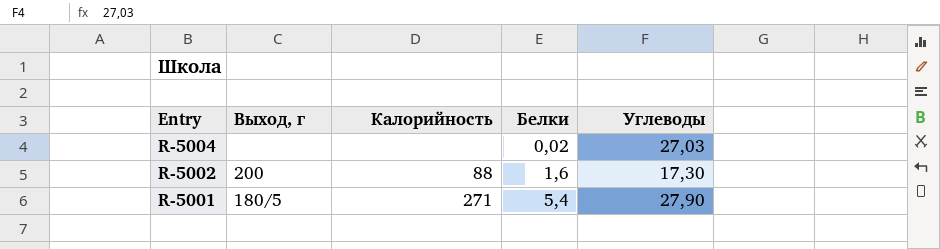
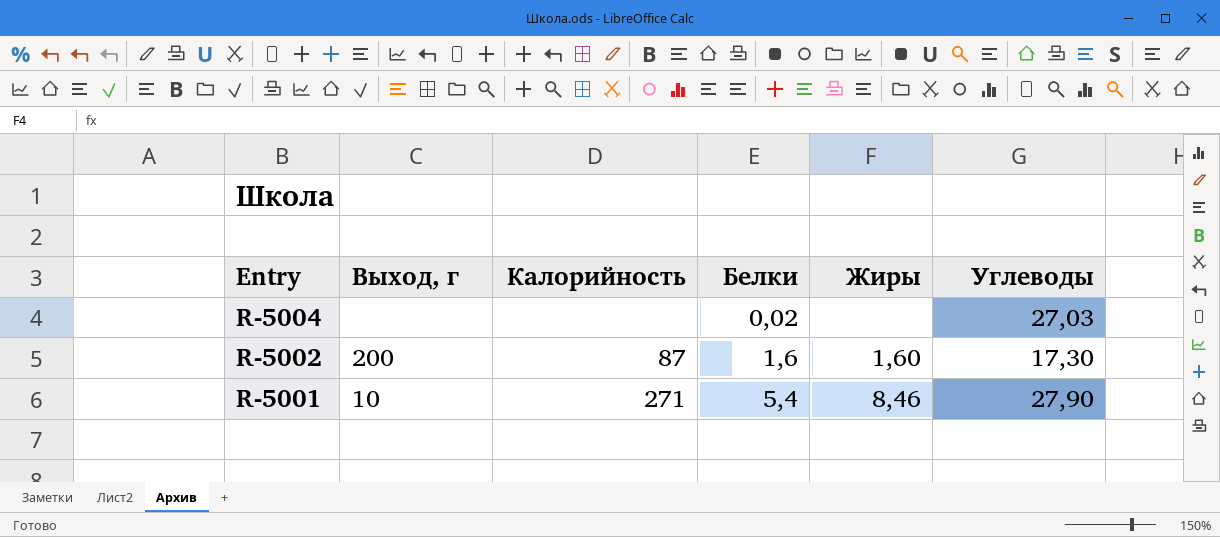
column Жиры | position: none -> 5
R-5002 | Калорийность: 88 -> 87
R-5001 | Выход, г: 180/5 -> 10

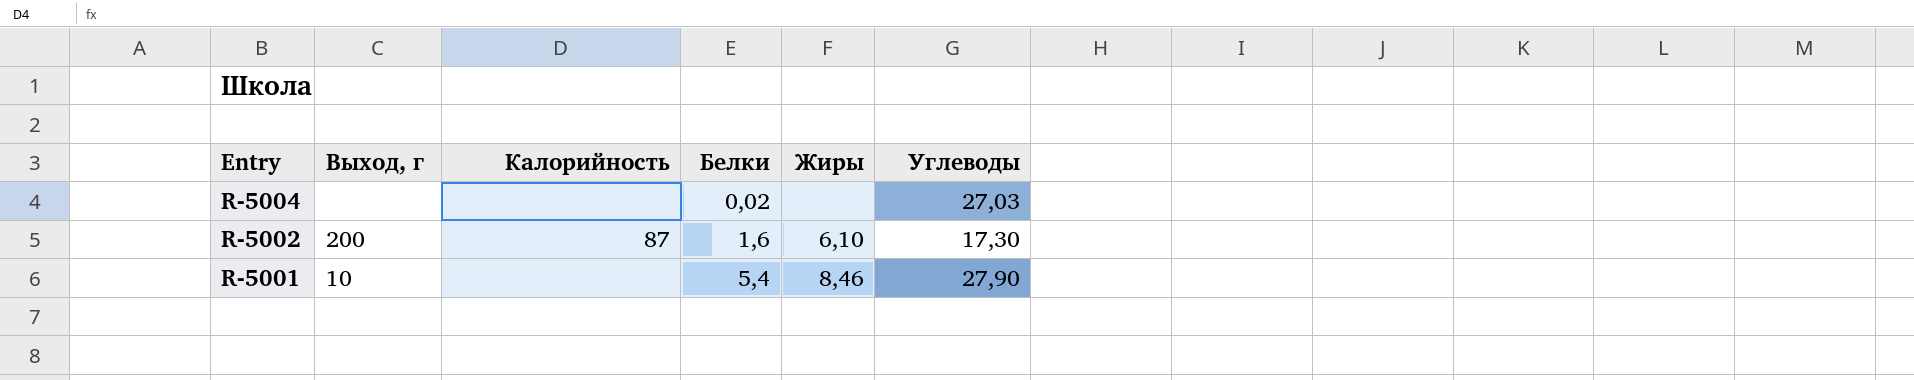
R-5002 | Жиры: 1,60 -> 6,10
R-5001 | Калорийность: 271 -> none

